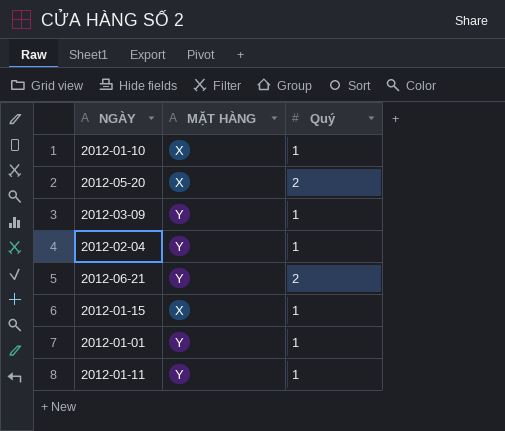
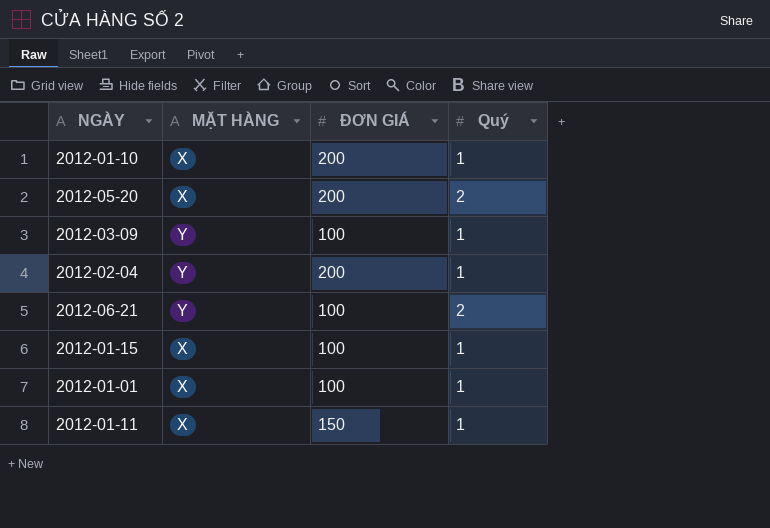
column ĐƠN GIÁ | position: none -> 3
2012-01-01 | MẶT HÀNG: Y -> X
2012-01-11 | MẶT HÀNG: Y -> X

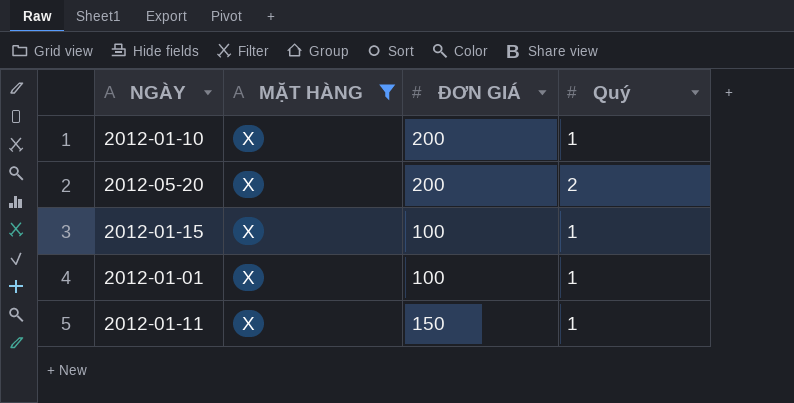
filter: none -> MẶT HÀNG = X

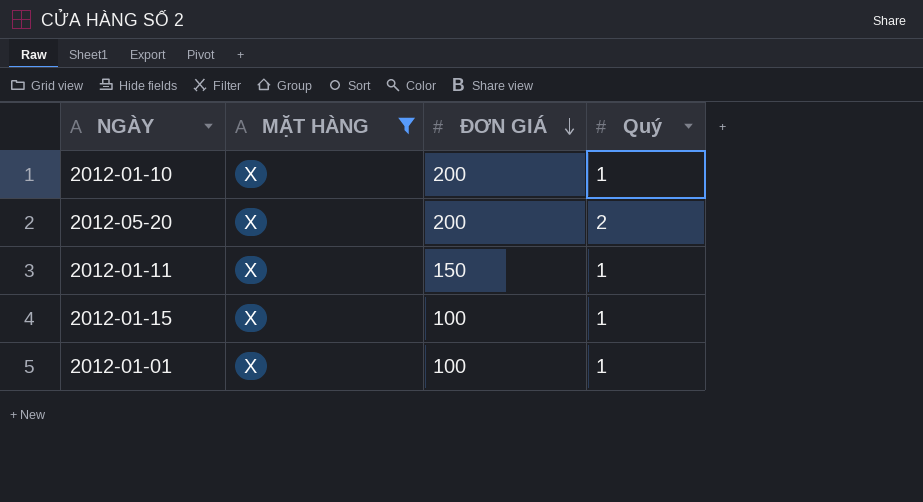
row order: none -> ĐƠN GIÁ descending

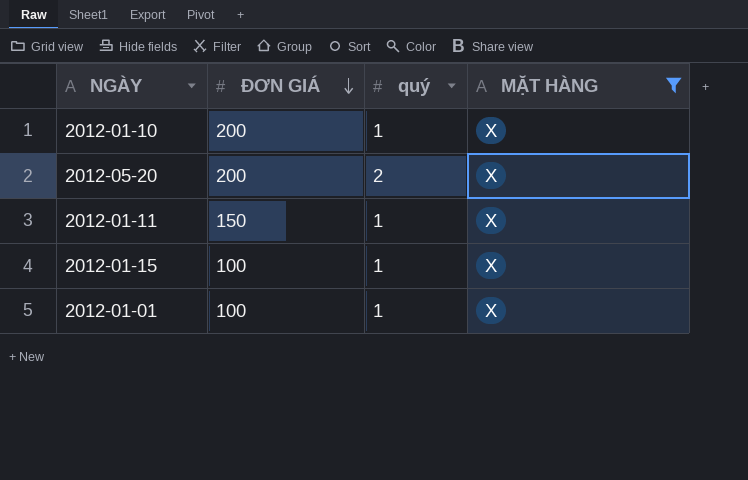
column name: Quý -> quý
column MẶT HÀNG | position: 2 -> 4

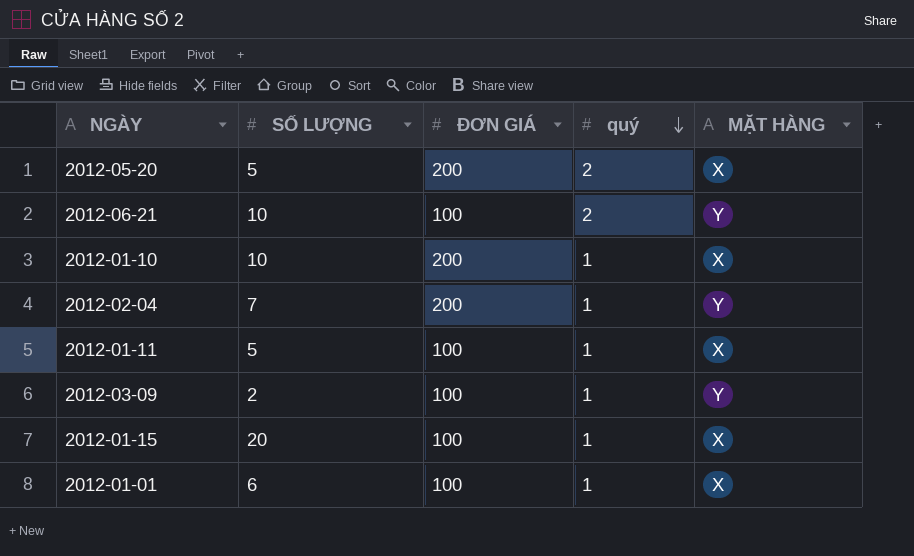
filter: MẶT HÀNG = X -> none
row order: ĐƠN GIÁ descending -> quý descending
column SỐ LƯỢNG | position: none -> 2
2012-01-11 | ĐƠN GIÁ: 150 -> 100

